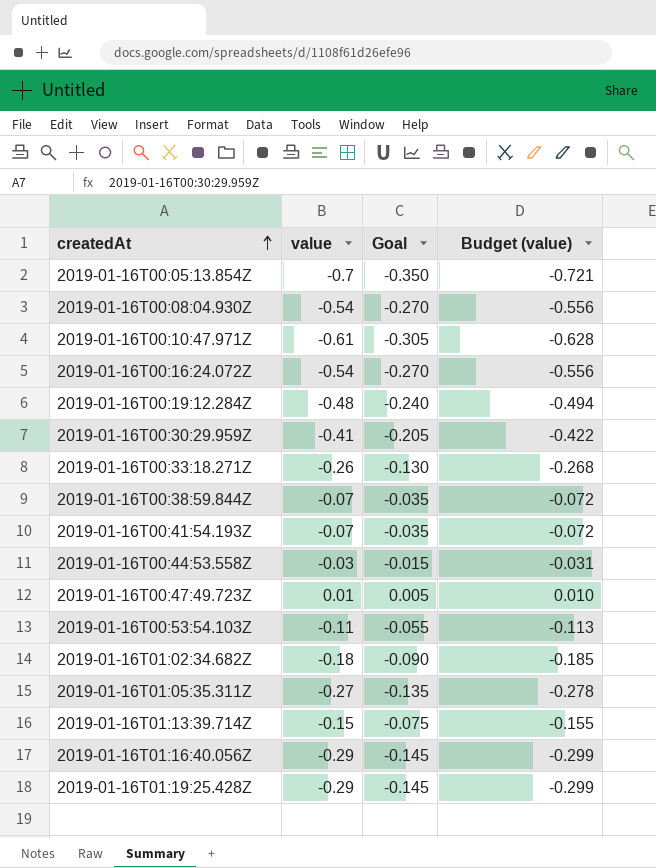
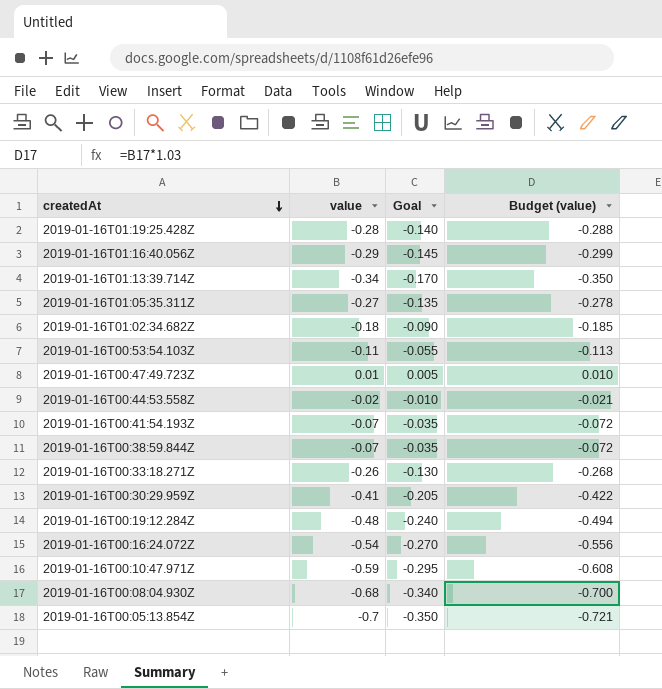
row order: createdAt ascending -> createdAt descending
2019-01-16T01:19:25.428Z | value: -0.29 -> -0.28
2019-01-16T01:19:25.428Z | Goal: -0.145 -> -0.140
2019-01-16T01:19:25.428Z | Budget (value): -0.299 -> -0.288
2019-01-16T01:13:39.714Z | value: -0.15 -> -0.34
2019-01-16T01:13:39.714Z | Goal: -0.075 -> -0.170
2019-01-16T01:13:39.714Z | Budget (value): -0.155 -> -0.350
2019-01-16T00:44:53.558Z | value: -0.03 -> -0.02
2019-01-16T00:44:53.558Z | Goal: -0.015 -> -0.010
2019-01-16T00:44:53.558Z | Budget (value): -0.031 -> -0.021
2019-01-16T00:10:47.971Z | value: -0.61 -> -0.59
2019-01-16T00:10:47.971Z | Goal: -0.305 -> -0.295
2019-01-16T00:10:47.971Z | Budget (value): -0.628 -> -0.608
2019-01-16T00:08:04.930Z | value: -0.54 -> -0.68
2019-01-16T00:08:04.930Z | Goal: -0.270 -> -0.340
2019-01-16T00:08:04.930Z | Budget (value): -0.556 -> -0.700

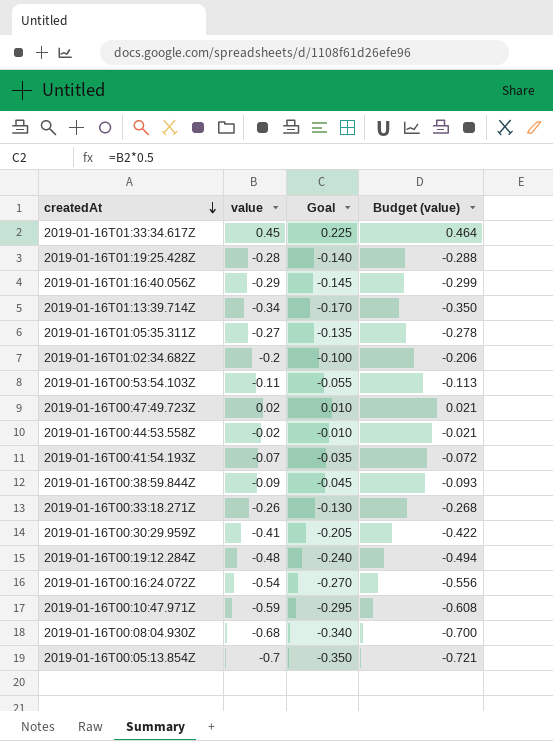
row 2019-01-16T01:33:34.617Z: none -> 0.45 | 0.225 | 0.464
2019-01-16T01:02:34.682Z | value: -0.18 -> -0.2
2019-01-16T01:02:34.682Z | Goal: -0.090 -> -0.100
2019-01-16T01:02:34.682Z | Budget (value): -0.185 -> -0.206
2019-01-16T00:47:49.723Z | value: 0.01 -> 0.02
2019-01-16T00:47:49.723Z | Goal: 0.005 -> 0.010
2019-01-16T00:47:49.723Z | Budget (value): 0.010 -> 0.021
2019-01-16T00:38:59.844Z | value: -0.07 -> -0.09
2019-01-16T00:38:59.844Z | Goal: -0.035 -> -0.045
2019-01-16T00:38:59.844Z | Budget (value): -0.072 -> -0.093

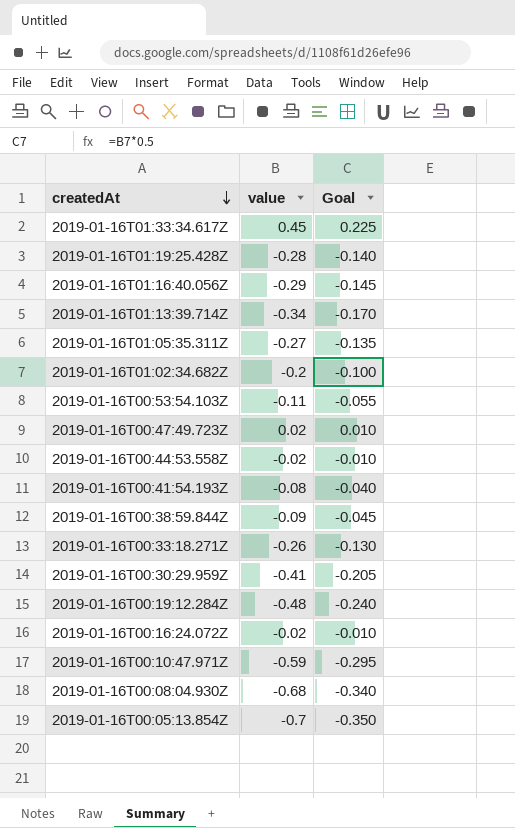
column Budget (value) | formula: [value] * 1.03 -> none
2019-01-16T00:41:54.193Z | value: -0.07 -> -0.08
2019-01-16T00:41:54.193Z | Goal: -0.035 -> -0.040
2019-01-16T00:16:24.072Z | value: -0.54 -> -0.02
2019-01-16T00:16:24.072Z | Goal: -0.270 -> -0.010

